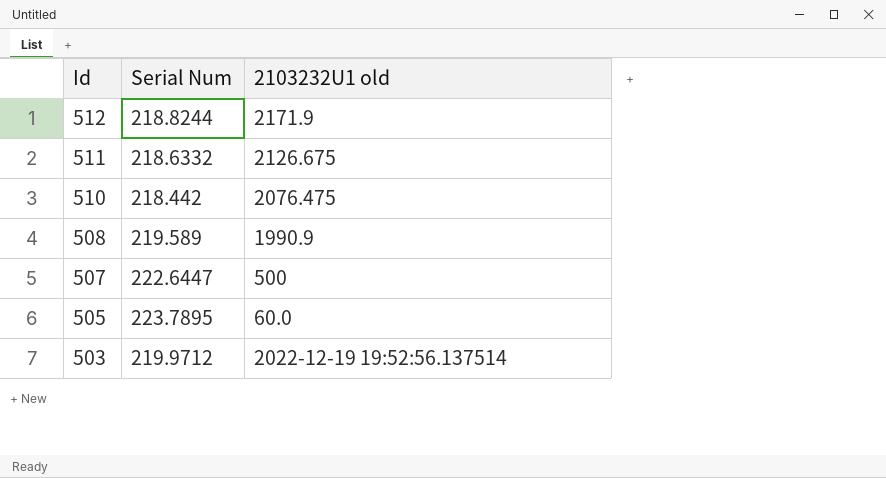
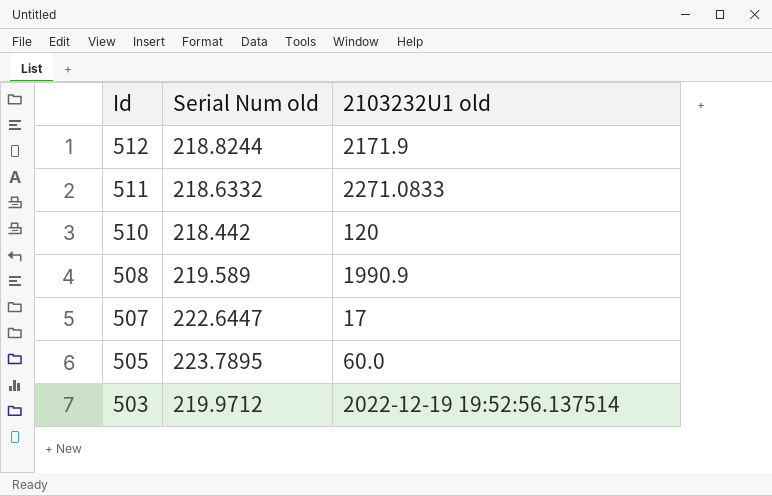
column name: Serial Num -> Serial Num old
511 | 2103232U1 old: 2126.675 -> 2271.0833
510 | 2103232U1 old: 2076.475 -> 120
507 | 2103232U1 old: 500 -> 17

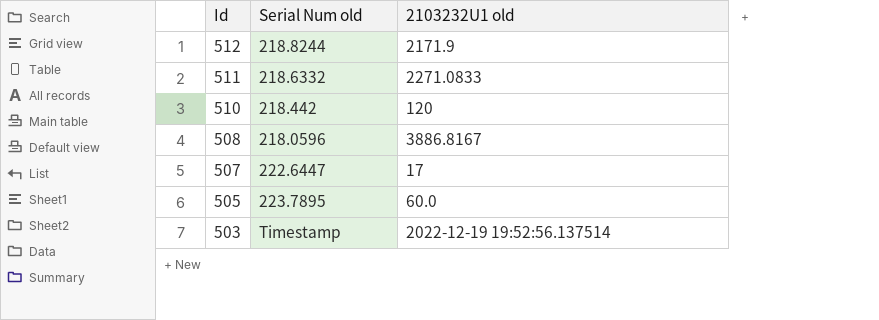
508 | Serial Num old: 219.589 -> 218.0596
508 | 2103232U1 old: 1990.9 -> 3886.8167
503 | Serial Num old: 219.9712 -> Timestamp

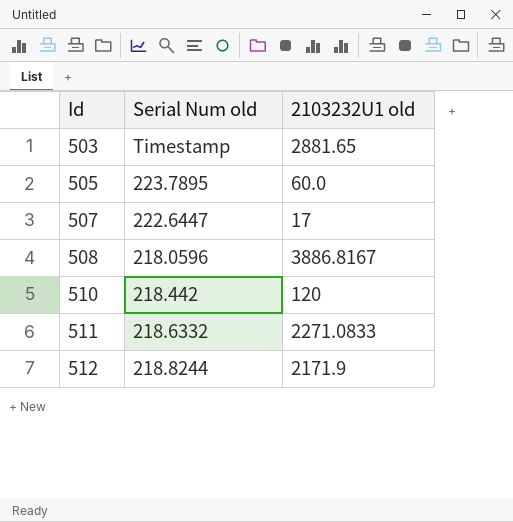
row order: Id descending -> Id ascending
503 | 2103232U1 old: 2022-12-19 19:52:56.137514 -> 2881.65

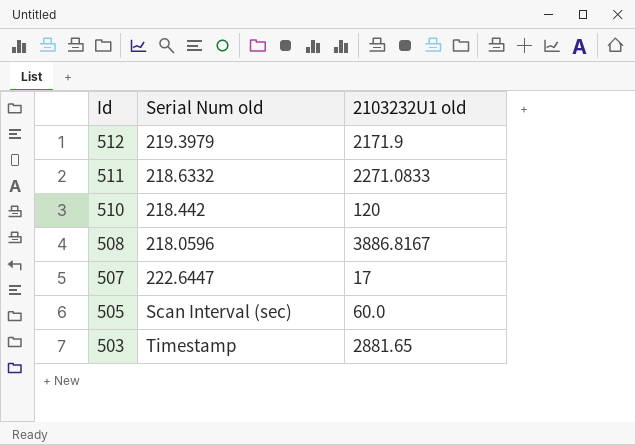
row order: Id ascending -> Id descending
512 | Serial Num old: 218.8244 -> 219.3979
505 | Serial Num old: 223.7895 -> Scan Interval (sec)

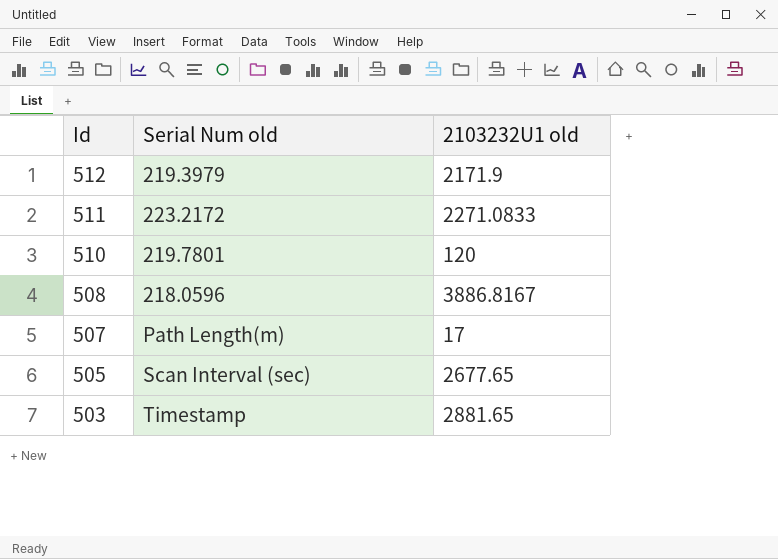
511 | Serial Num old: 218.6332 -> 223.2172
510 | Serial Num old: 218.442 -> 219.7801
507 | Serial Num old: 222.6447 -> Path Length(m)
505 | 2103232U1 old: 60.0 -> 2677.65

